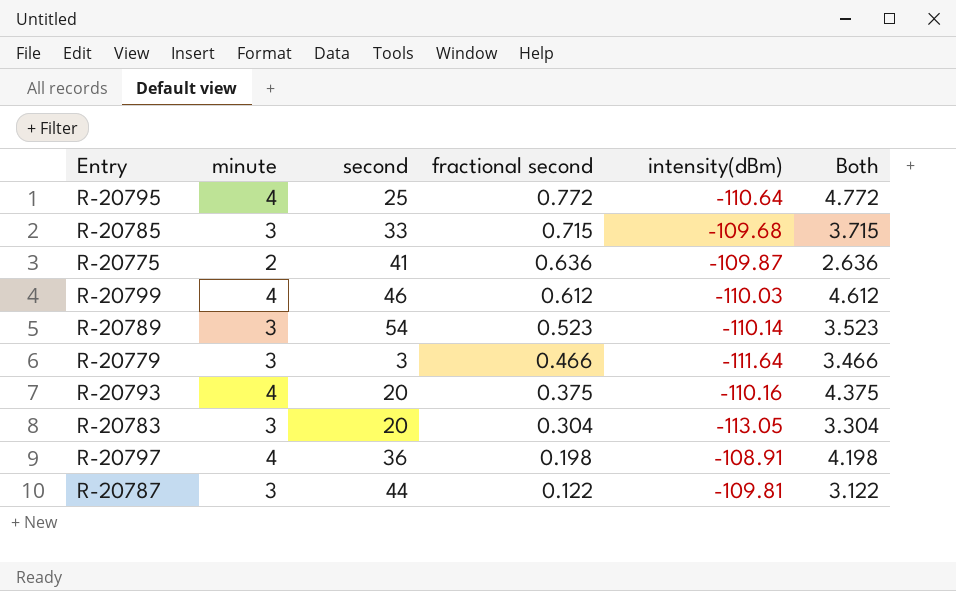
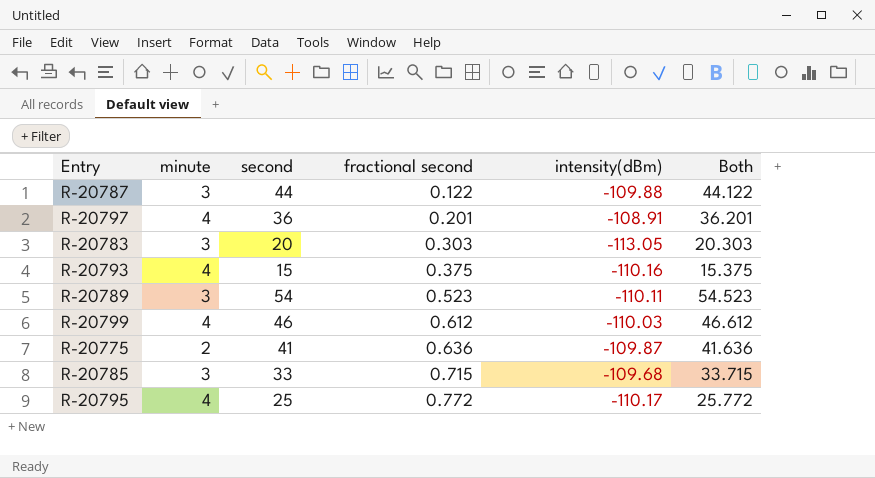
row order: fractional second descending -> fractional second ascending
column Both | formula: [minute] + [fractional second] -> [second] + [fractional second]
row R-20779: 3 | 3 | 0.466 | -111.64 | 3.466 -> none
R-20787 | intensity(dBm): -109.81 -> -109.88
R-20797 | fractional second: 0.198 -> 0.201
R-20783 | fractional second: 0.304 -> 0.303
R-20793 | second: 20 -> 15
R-20789 | intensity(dBm): -110.14 -> -110.11
R-20795 | intensity(dBm): -110.64 -> -110.17

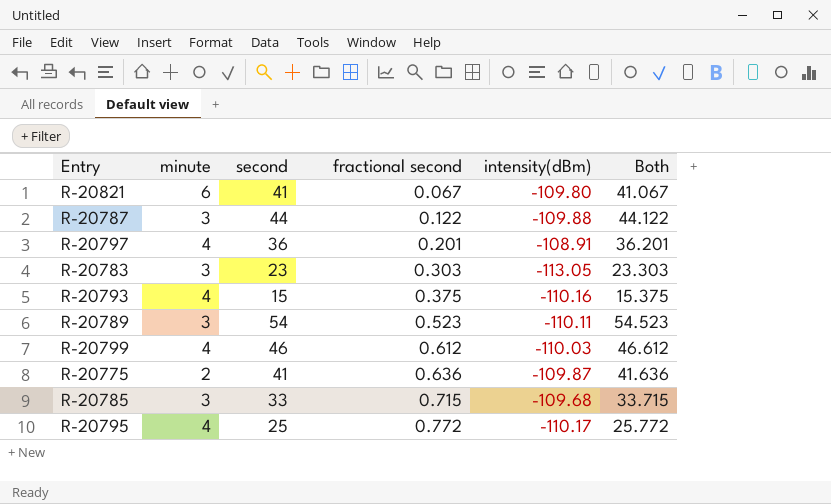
row R-20821: none -> 6 | 41 | 0.067 | -109.80 | 41.067
R-20783 | second: 20 -> 23
R-20783 | Both: 20.303 -> 23.303

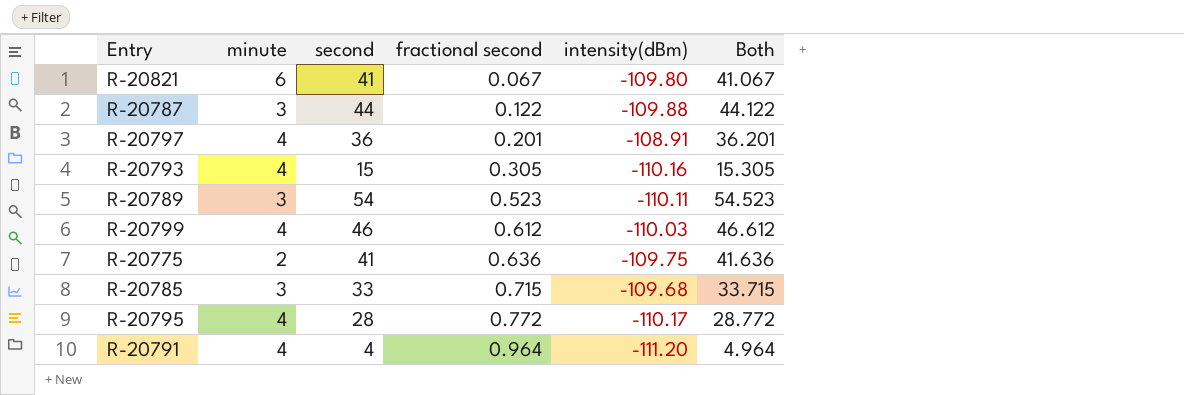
row R-20783: 3 | 23 | 0.303 | -113.05 | 23.303 -> none
R-20793 | fractional second: 0.375 -> 0.305
R-20793 | Both: 15.375 -> 15.305
R-20775 | intensity(dBm): -109.87 -> -109.75
R-20795 | second: 25 -> 28
R-20795 | Both: 25.772 -> 28.772
row R-20791: none -> 4 | 4 | 0.964 | -111.20 | 4.964

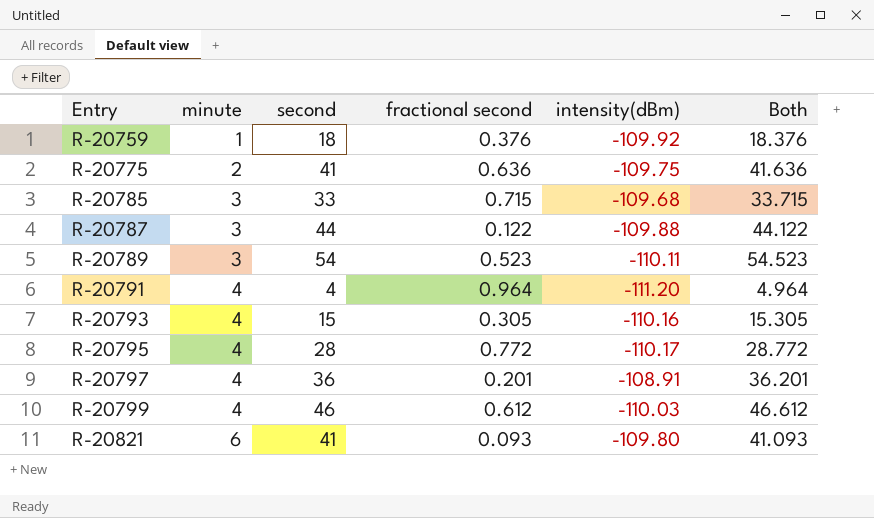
row order: fractional second ascending -> Entry ascending
row R-20759: none -> 1 | 18 | 0.376 | -109.92 | 18.376
R-20821 | fractional second: 0.067 -> 0.093
R-20821 | Both: 41.067 -> 41.093

